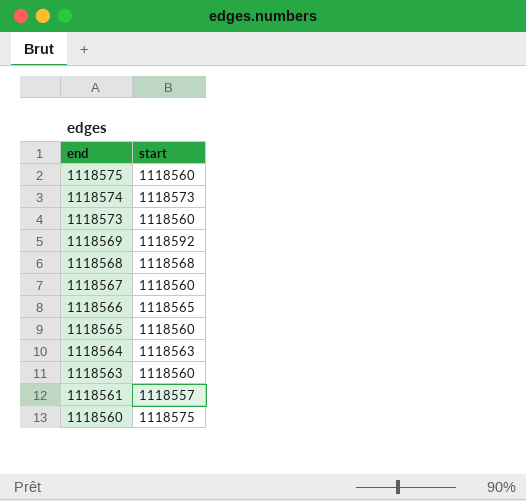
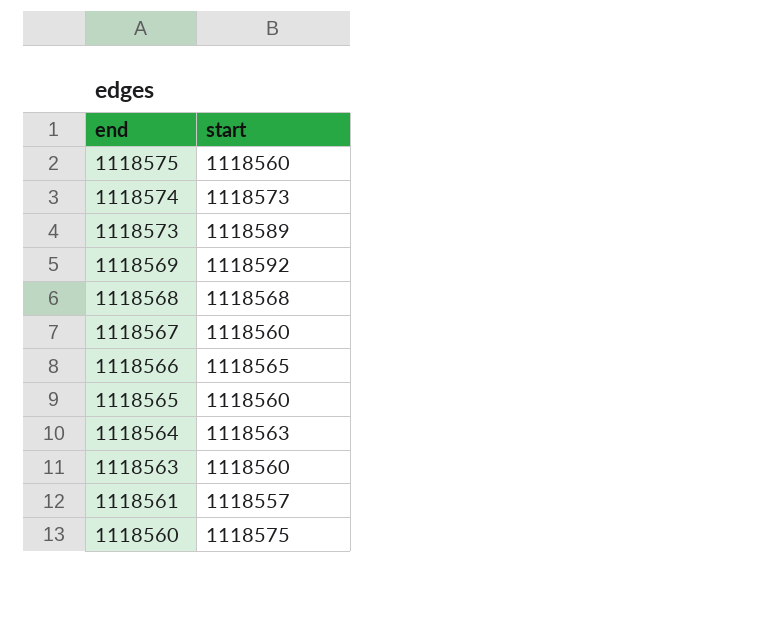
1118573 | start: 1118560 -> 1118589

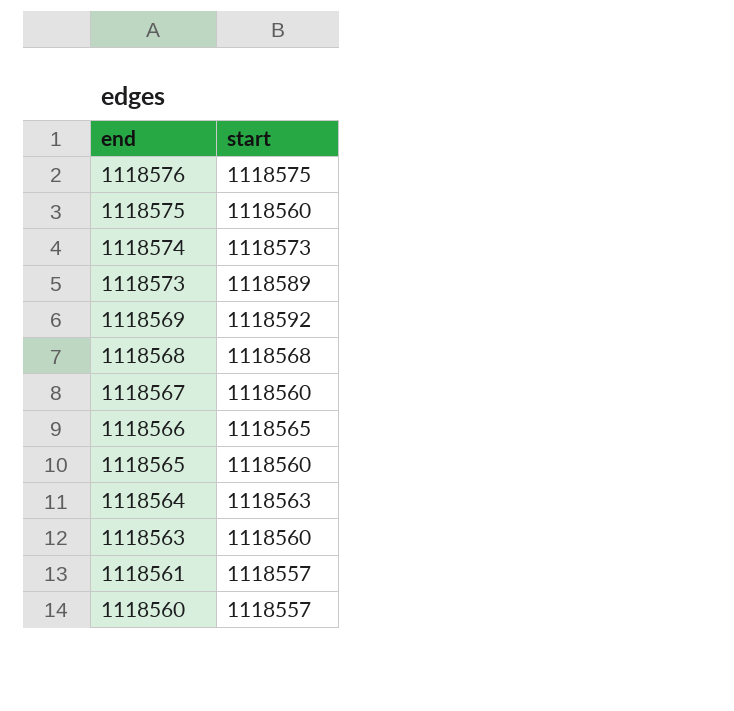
row 1118576: none -> 1118575
1118560 | start: 1118575 -> 1118557

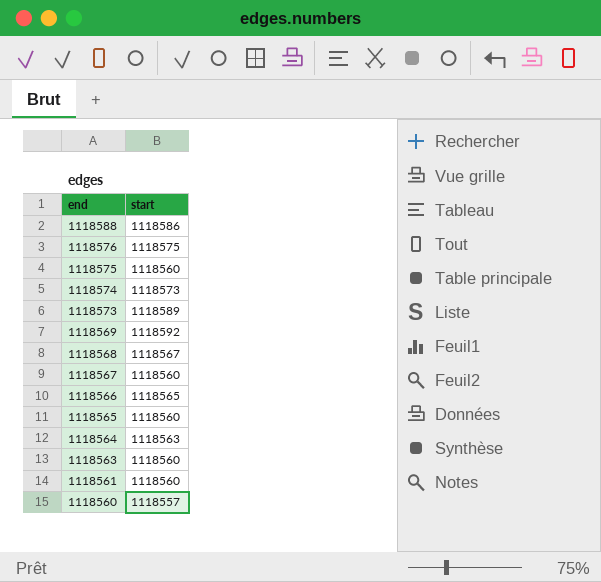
row 1118588: none -> 1118586
1118568 | start: 1118568 -> 1118567
1118561 | start: 1118557 -> 1118560

